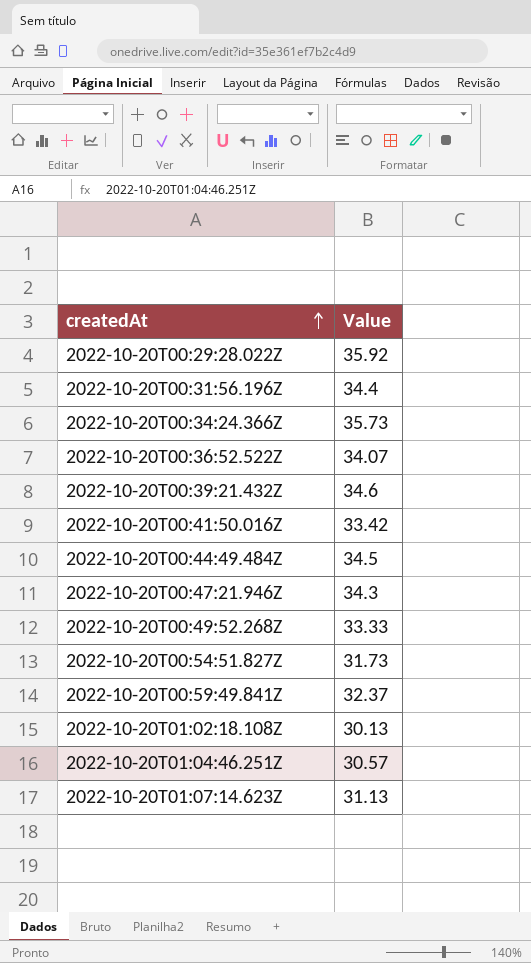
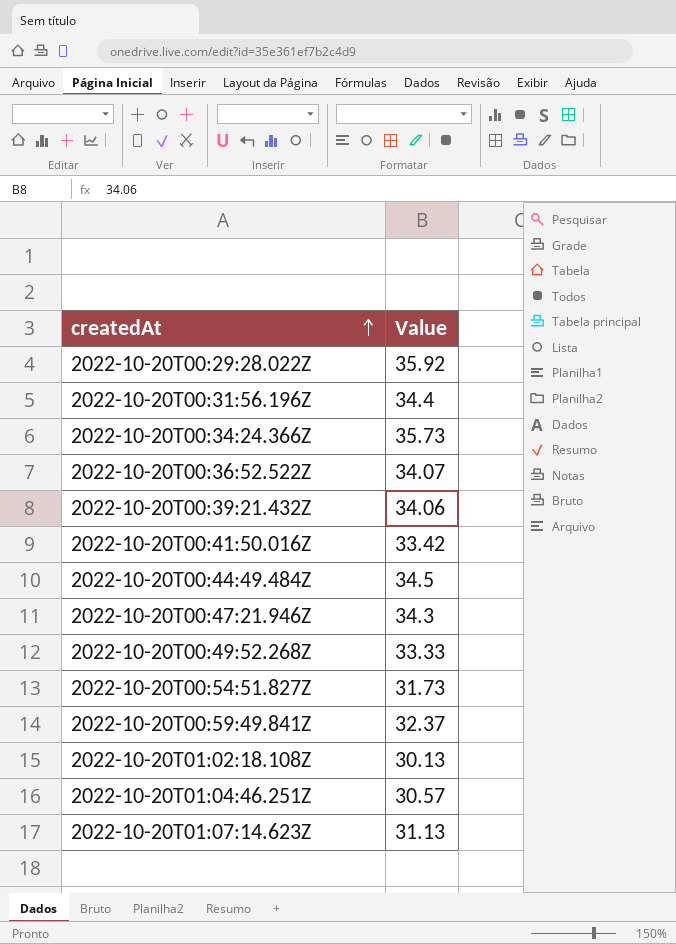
2022-10-20T00:39:21.432Z | Value: 34.6 -> 34.06

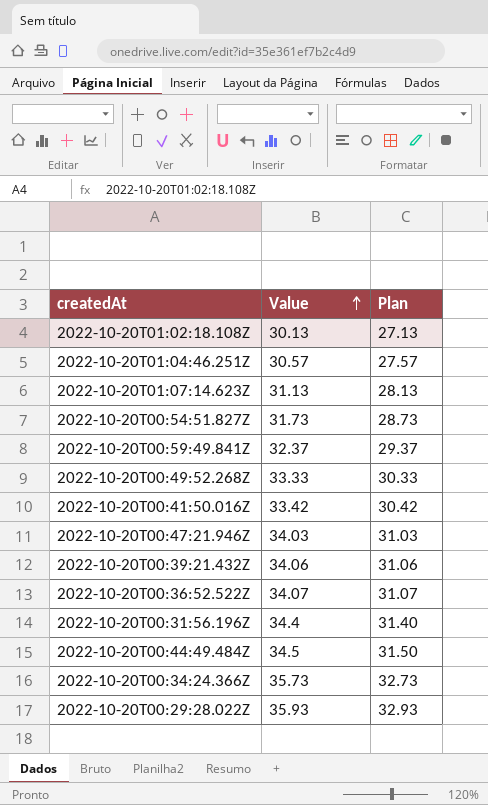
row order: createdAt ascending -> Value ascending
column Plan | formula: none -> [Value] - 3
2022-10-20T00:47:21.946Z | Value: 34.3 -> 34.03
2022-10-20T00:29:28.022Z | Value: 35.92 -> 35.93

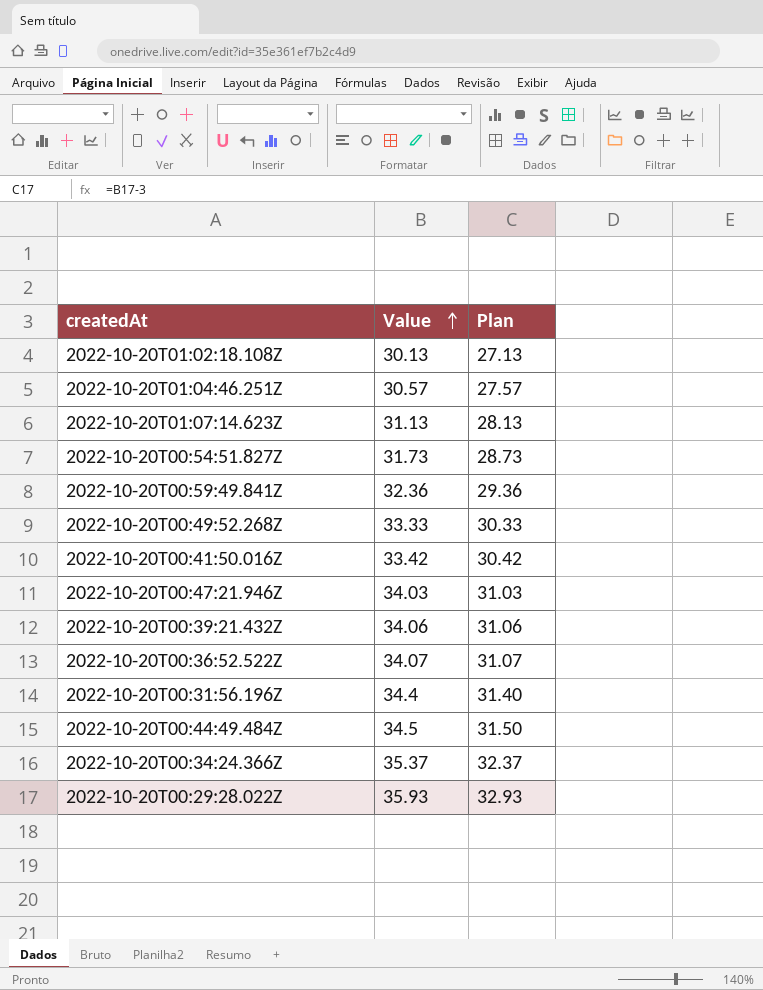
2022-10-20T00:59:49.841Z | Value: 32.37 -> 32.36
2022-10-20T00:59:49.841Z | Plan: 29.37 -> 29.36
2022-10-20T00:34:24.366Z | Value: 35.73 -> 35.37
2022-10-20T00:34:24.366Z | Plan: 32.73 -> 32.37

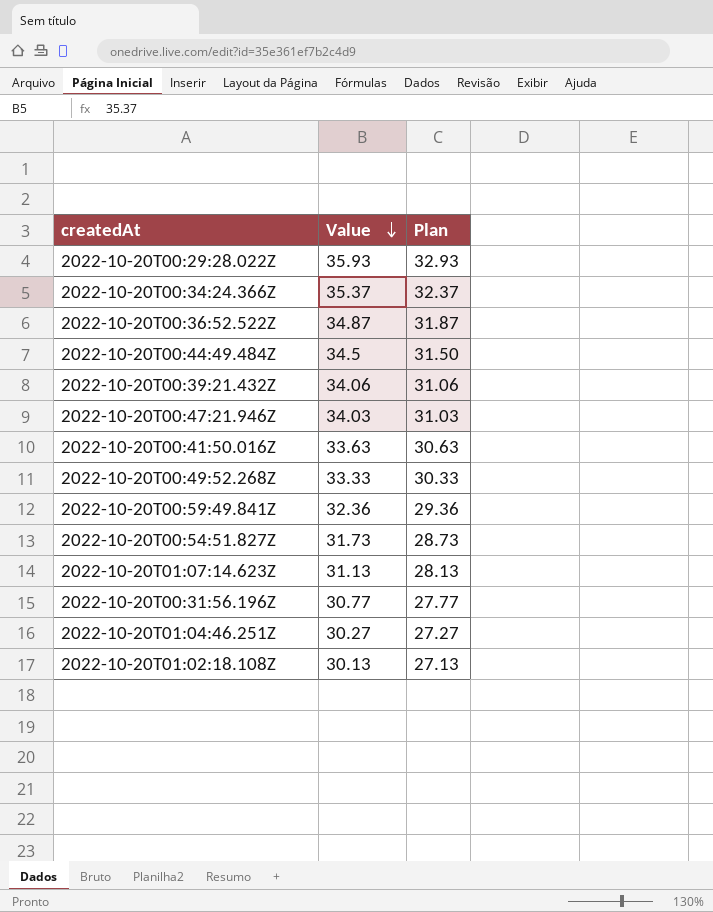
row order: Value ascending -> Value descending
2022-10-20T00:36:52.522Z | Value: 34.07 -> 34.87
2022-10-20T00:36:52.522Z | Plan: 31.07 -> 31.87
2022-10-20T00:41:50.016Z | Value: 33.42 -> 33.63
2022-10-20T00:41:50.016Z | Plan: 30.42 -> 30.63
2022-10-20T00:31:56.196Z | Value: 34.4 -> 30.77
2022-10-20T00:31:56.196Z | Plan: 31.40 -> 27.77
2022-10-20T01:04:46.251Z | Value: 30.57 -> 30.27
2022-10-20T01:04:46.251Z | Plan: 27.57 -> 27.27

